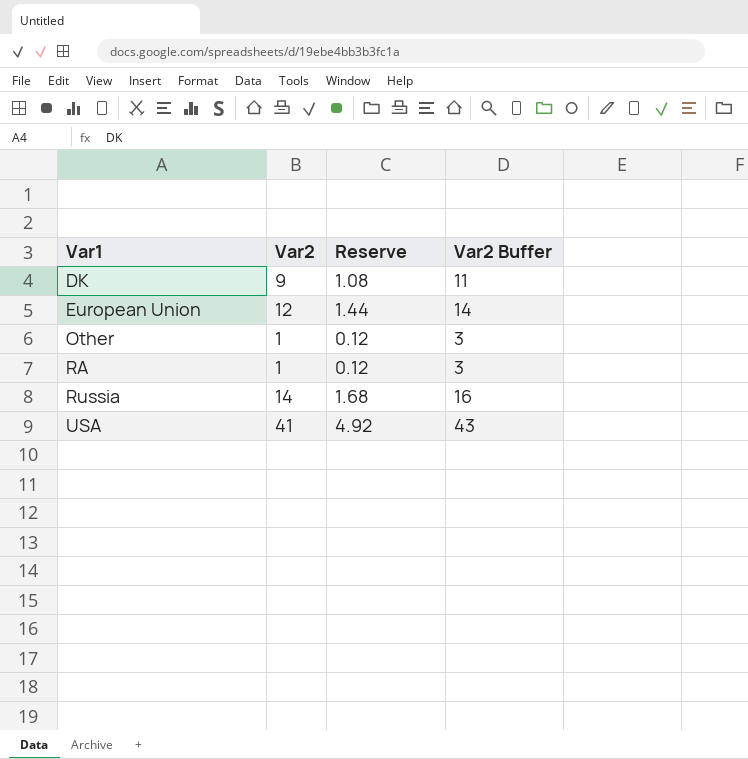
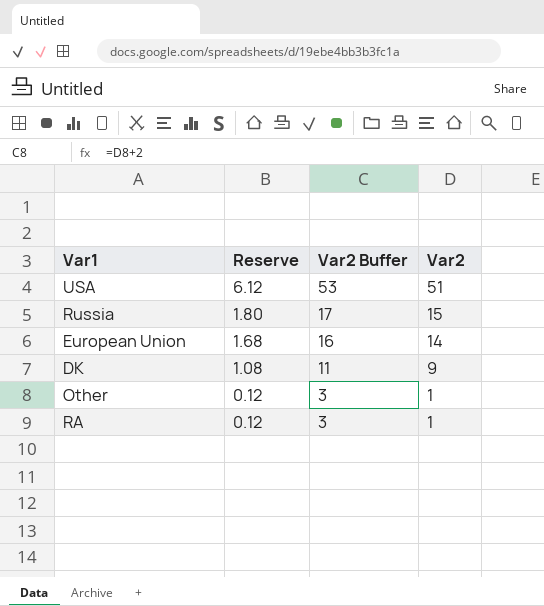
row order: Var1 ascending -> Reserve descending
column Var2 | position: 2 -> 4
USA | Reserve: 4.92 -> 6.12
USA | Var2 Buffer: 43 -> 53
USA | Var2: 41 -> 51
Russia | Reserve: 1.68 -> 1.80
Russia | Var2 Buffer: 16 -> 17
Russia | Var2: 14 -> 15
European Union | Reserve: 1.44 -> 1.68
European Union | Var2 Buffer: 14 -> 16
European Union | Var2: 12 -> 14

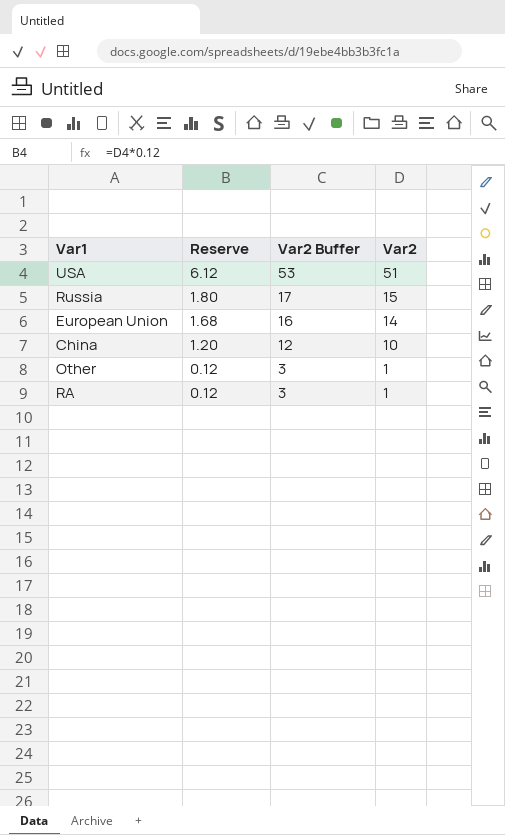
row DK: 1.08 | 11 | 9 -> none
row China: none -> 1.20 | 12 | 10

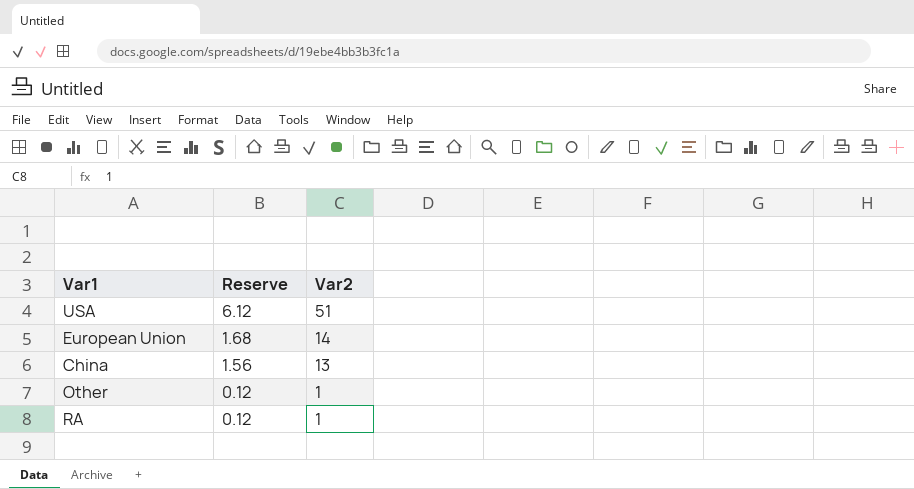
column Var2 Buffer | formula: [Var2] + 2 -> none
row Russia: 1.80 | 17 | 15 -> none
China | Reserve: 1.20 -> 1.56
China | Var2: 10 -> 13

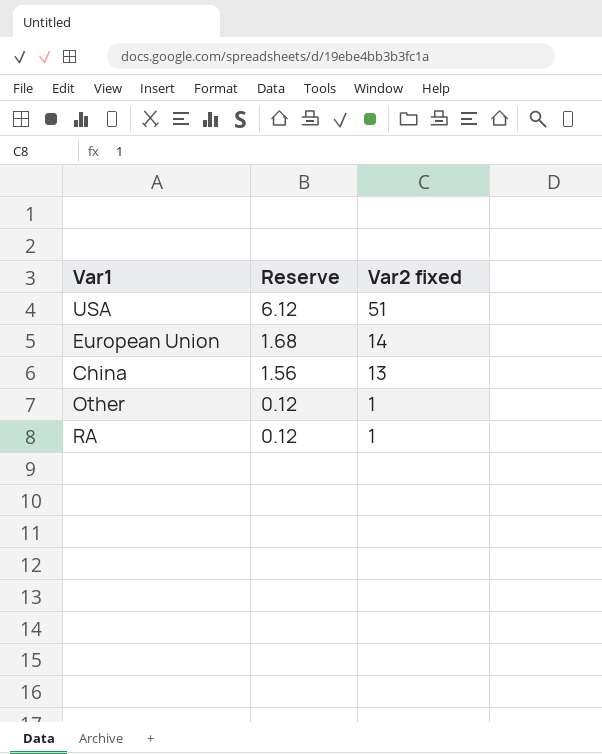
column name: Var2 -> Var2 fixed

